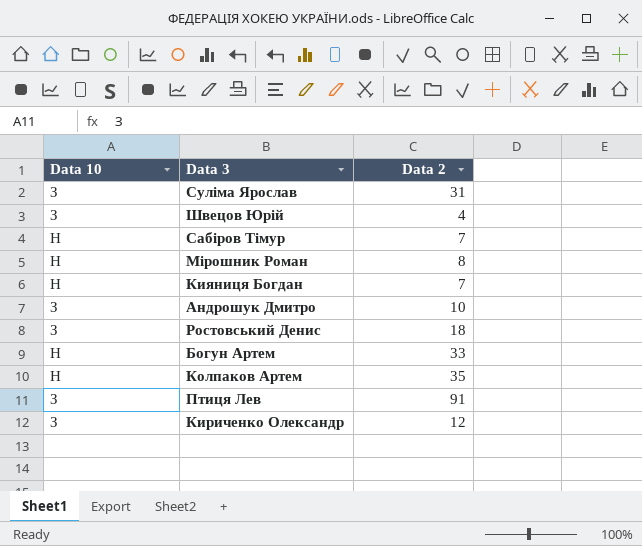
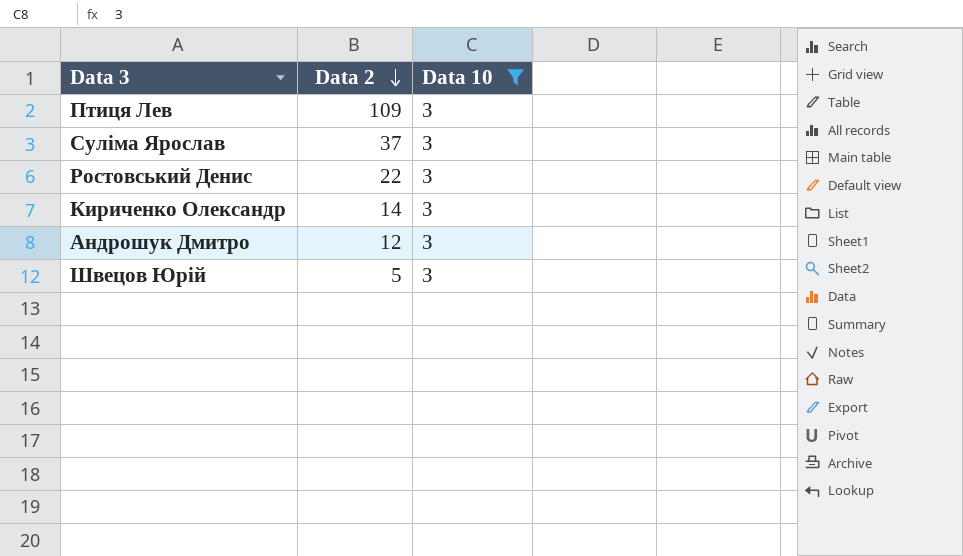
filter: none -> Data 10 = З
row order: none -> Data 2 descending
column Data 10 | position: 1 -> 3
Птиця Лев | Data 2: 91 -> 109
Суліма Ярослав | Data 2: 31 -> 37
Ростовський Денис | Data 2: 18 -> 22
Кириченко Олександр | Data 2: 12 -> 14
Андрошук Дмитро | Data 2: 10 -> 12
Швецов Юрій | Data 2: 4 -> 5

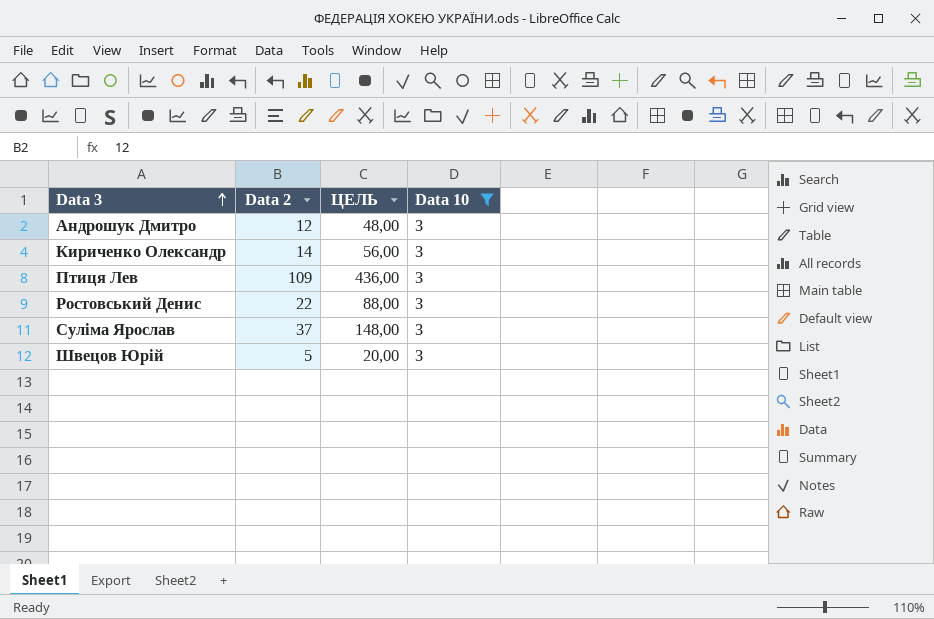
row order: Data 2 descending -> Data 3 ascending
column ЦЕЛЬ | formula: none -> [Data 2] * 4

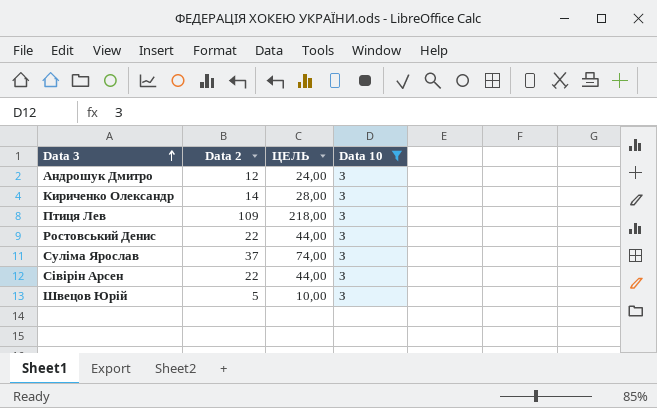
column ЦЕЛЬ | formula: [Data 2] * 4 -> [Data 2] * 2
row Сівірін Арсен: none -> 22 | 44,00 | З

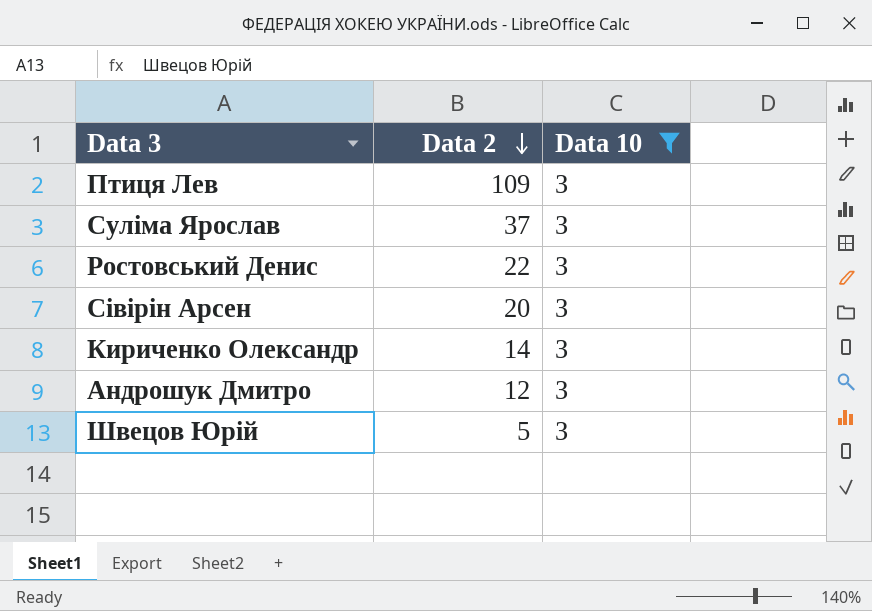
row order: Data 3 ascending -> Data 2 descending
column ЦЕЛЬ | formula: [Data 2] * 2 -> none
Сівірін Арсен | Data 2: 22 -> 20

